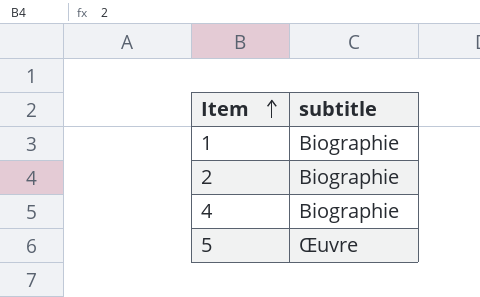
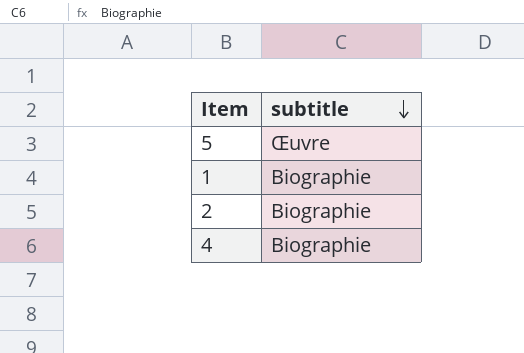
row order: Item ascending -> subtitle descending

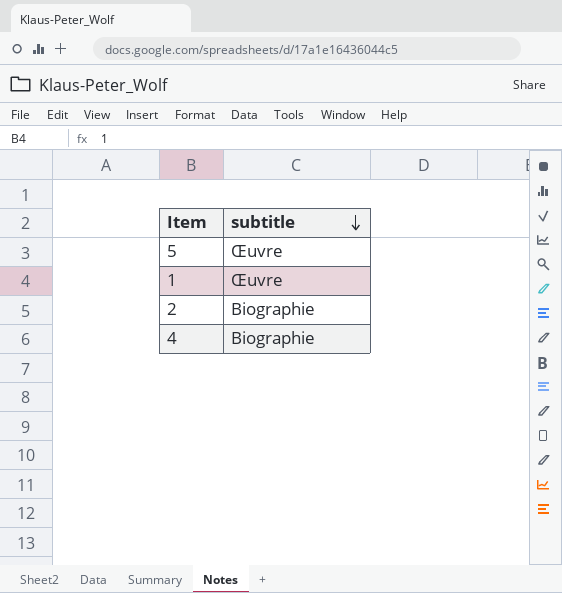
1 | subtitle: Biographie -> Œuvre

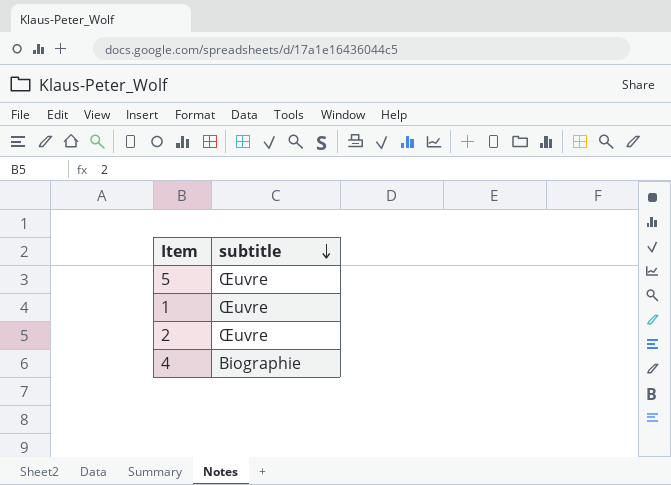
2 | subtitle: Biographie -> Œuvre

